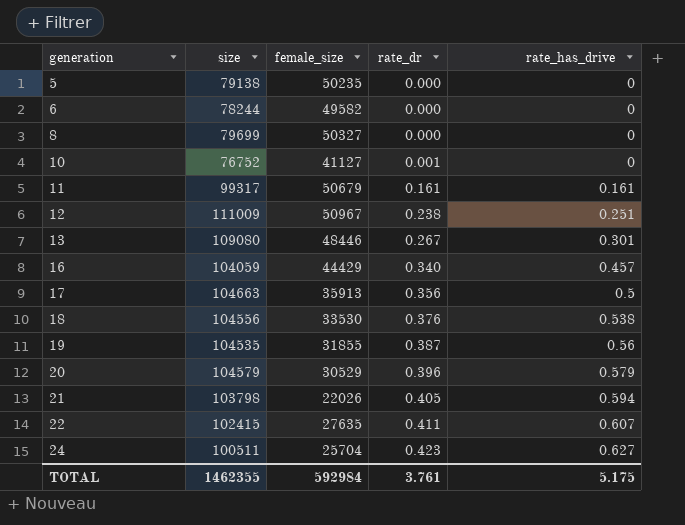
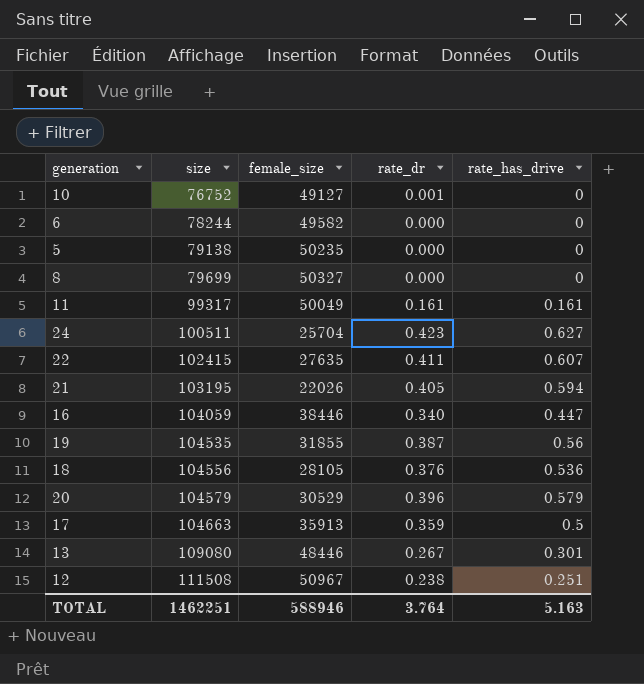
row order: generation ascending -> size ascending
10 | female_size: 41127 -> 49127
11 | female_size: 50679 -> 50049
21 | size: 103798 -> 103195
16 | female_size: 44429 -> 38446
16 | rate_has_drive: 0.457 -> 0.447
18 | female_size: 33530 -> 28105
18 | rate_has_drive: 0.538 -> 0.536
17 | rate_dr: 0.356 -> 0.359
12 | size: 111009 -> 111508
TOTAL | size: 1462355 -> 1462251
TOTAL | female_size: 592984 -> 588946
TOTAL | rate_dr: 3.761 -> 3.764
TOTAL | rate_has_drive: 5.175 -> 5.163

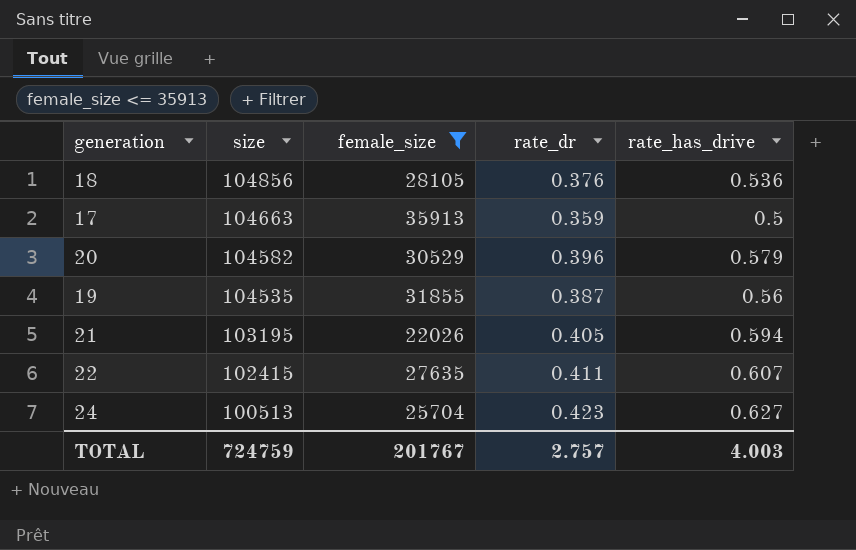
filter: none -> female_size <= 35913
row order: size ascending -> size descending
18 | size: 104556 -> 104856
20 | size: 104579 -> 104582
24 | size: 100511 -> 100513
TOTAL | size: 1462251 -> 724759
TOTAL | female_size: 588946 -> 201767
TOTAL | rate_dr: 3.764 -> 2.757
TOTAL | rate_has_drive: 5.163 -> 4.003

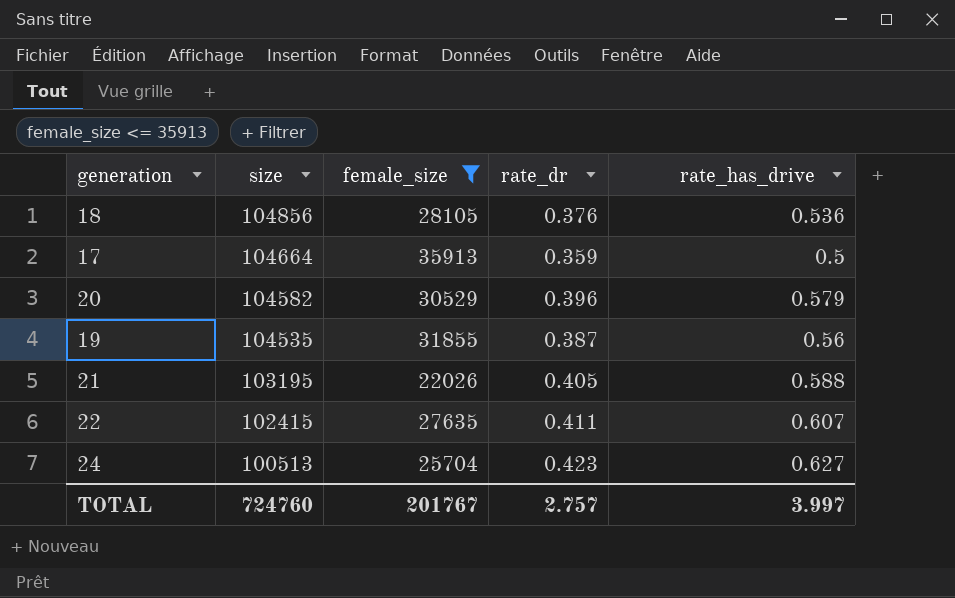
17 | size: 104663 -> 104664
21 | rate_has_drive: 0.594 -> 0.588
TOTAL | size: 724759 -> 724760
TOTAL | rate_has_drive: 4.003 -> 3.997

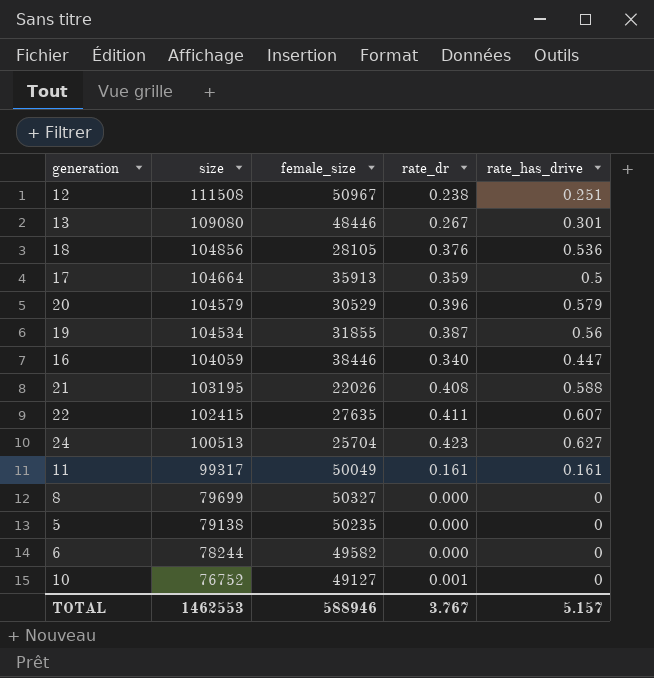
filter: female_size <= 35913 -> none
20 | size: 104582 -> 104579
19 | size: 104535 -> 104534
21 | rate_dr: 0.405 -> 0.408
TOTAL | size: 724760 -> 1462553
TOTAL | female_size: 201767 -> 588946
TOTAL | rate_dr: 2.757 -> 3.767
TOTAL | rate_has_drive: 3.997 -> 5.157

